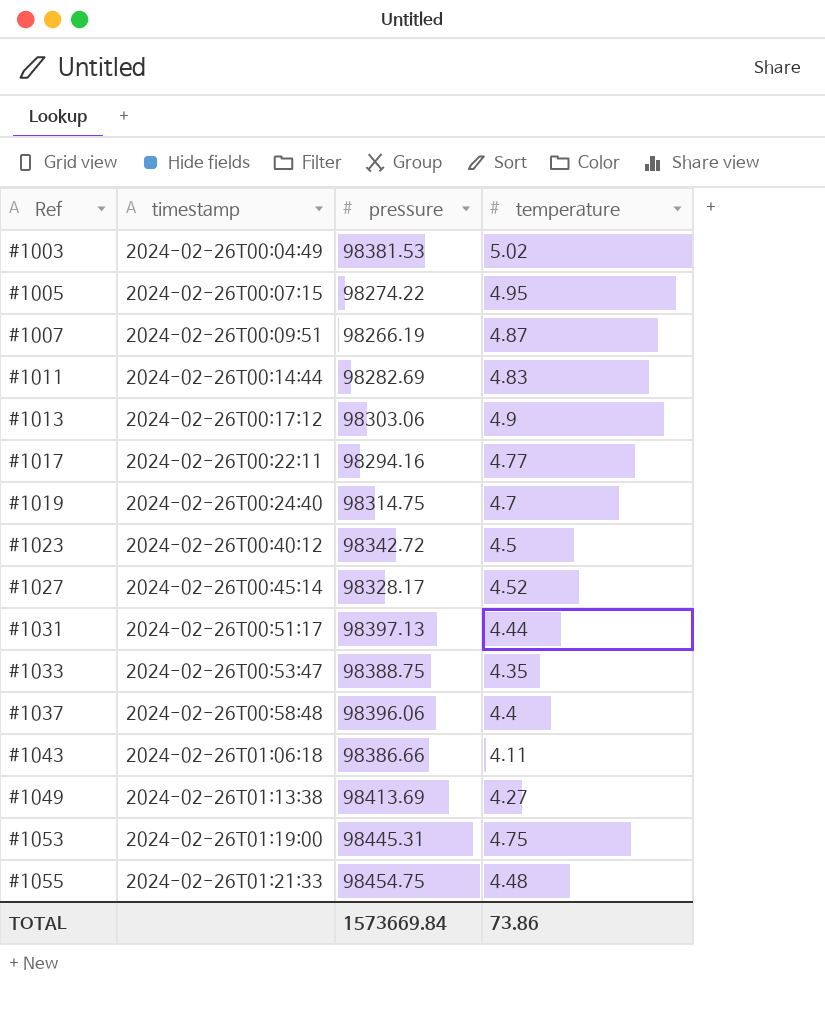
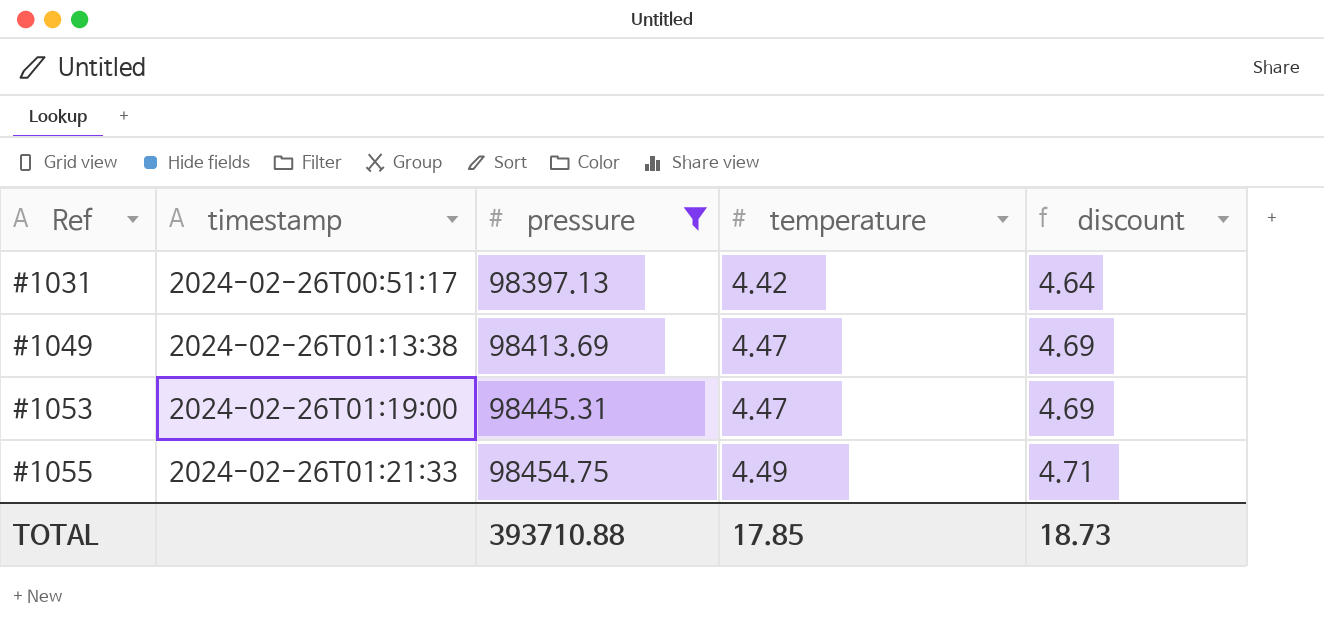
filter: none -> pressure >= 98397.13
column discount | formula: none -> [temperature] * 1.05
#1031 | temperature: 4.44 -> 4.42
#1049 | temperature: 4.27 -> 4.47
#1053 | temperature: 4.75 -> 4.47
#1055 | temperature: 4.48 -> 4.49
TOTAL | pressure: 1573669.84 -> 393710.88
TOTAL | temperature: 73.86 -> 17.85

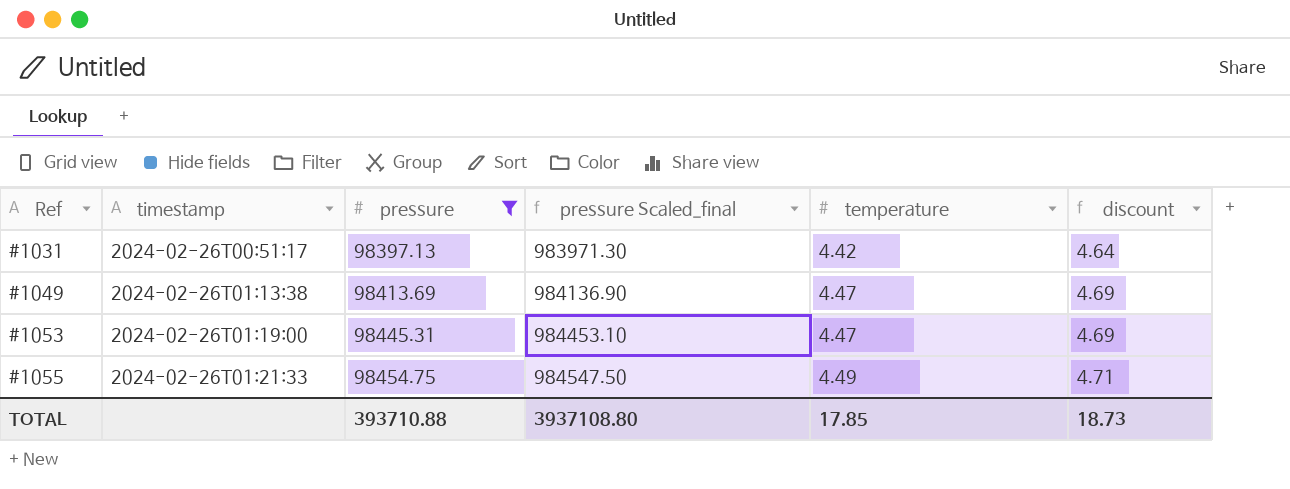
column pressure Scaled_final | formula: none -> [pressure] * 10

